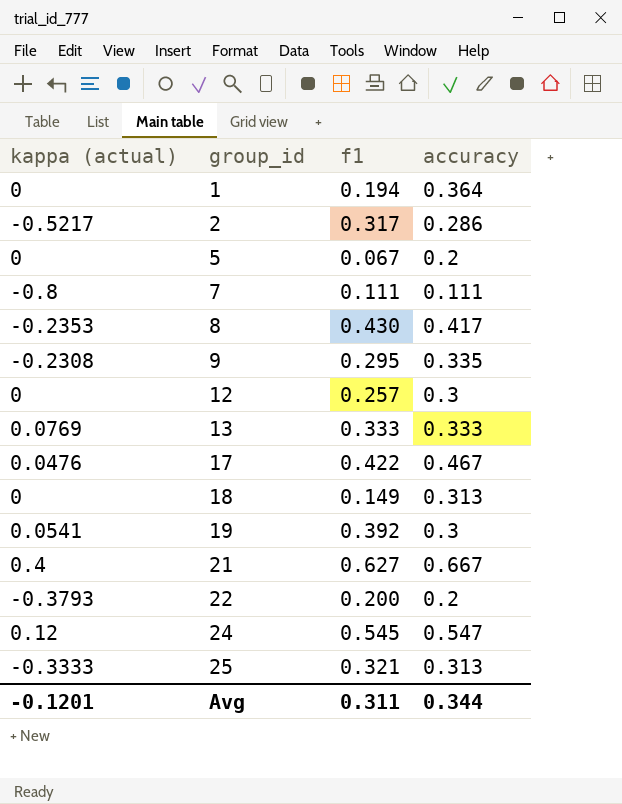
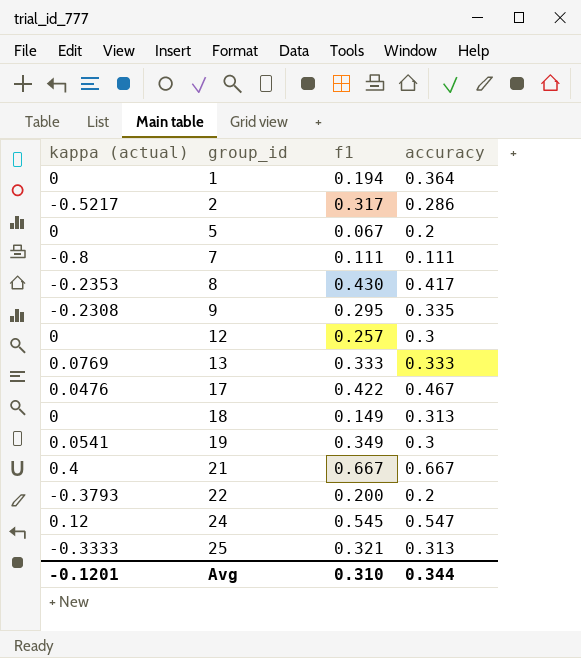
19 | f1: 0.392 -> 0.349
21 | f1: 0.627 -> 0.667
Avg | f1: 0.311 -> 0.310

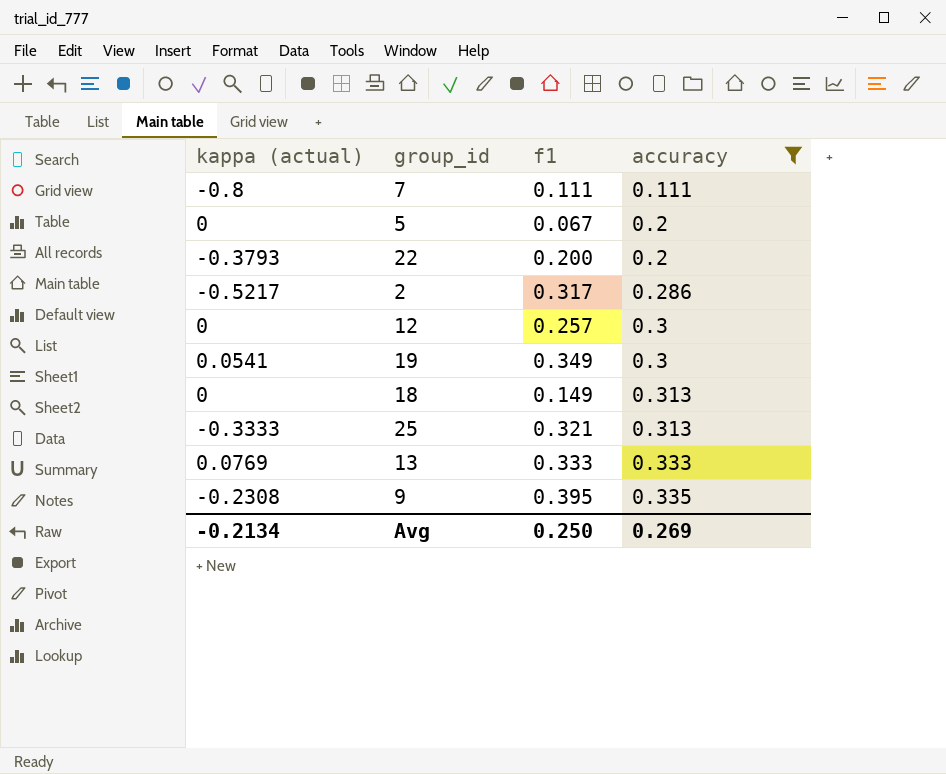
filter: none -> accuracy <= 0.335
row order: group_id ascending -> accuracy ascending
9 | f1: 0.295 -> 0.395
Avg | kappa (actual): -0.1201 -> -0.2134
Avg | f1: 0.310 -> 0.250
Avg | accuracy: 0.344 -> 0.269

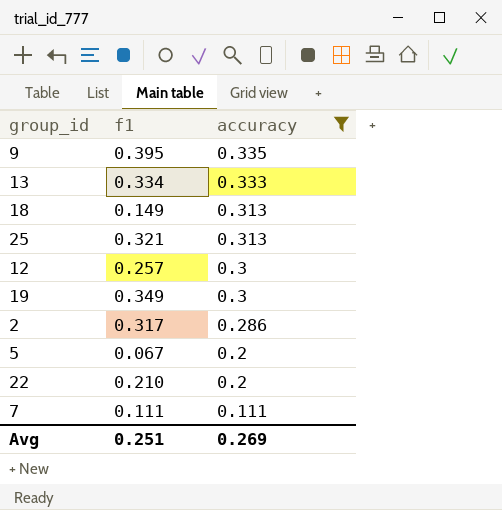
row order: accuracy ascending -> accuracy descending
column kappa (actual) | position: 1 -> none
13 | f1: 0.333 -> 0.334
22 | f1: 0.200 -> 0.210
Avg | f1: 0.250 -> 0.251

